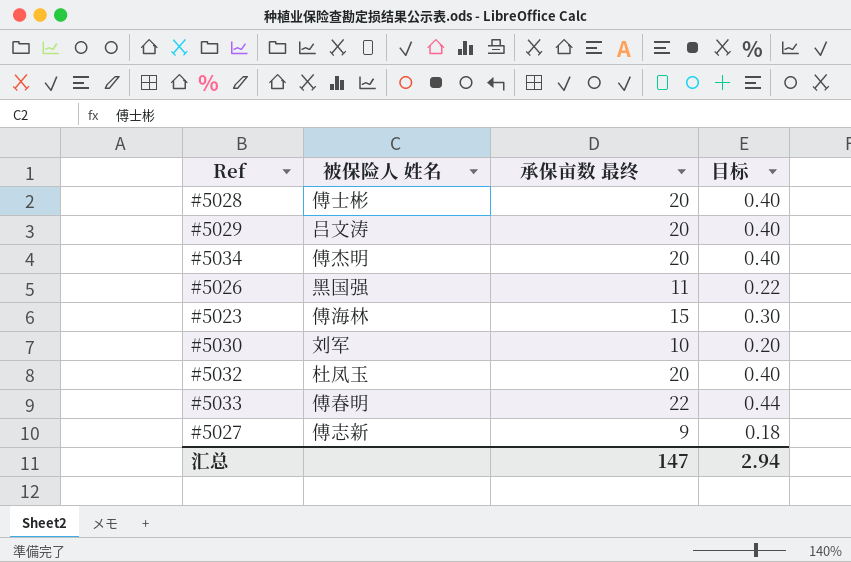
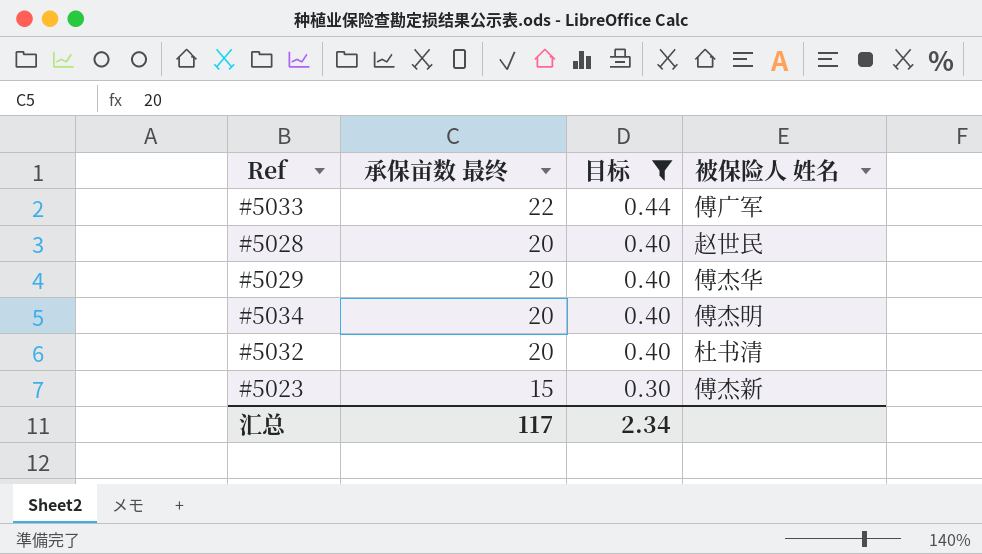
filter: none -> 目标 >= 0.30
row order: none -> 承保亩数 最终 descending
column 被保险人 姓名 | position: 2 -> 4
#5033 | 被保险人 姓名: 傅春明 -> 傅广军
#5028 | 被保险人 姓名: 傅士彬 -> 赵世民
#5029 | 被保险人 姓名: 吕文涛 -> 傅杰华
#5032 | 被保险人 姓名: 杜凤玉 -> 杜书清
#5023 | 被保险人 姓名: 傅海林 -> 傅杰新
汇总 | 承保亩数 最终: 147 -> 117
汇总 | 目标: 2.94 -> 2.34

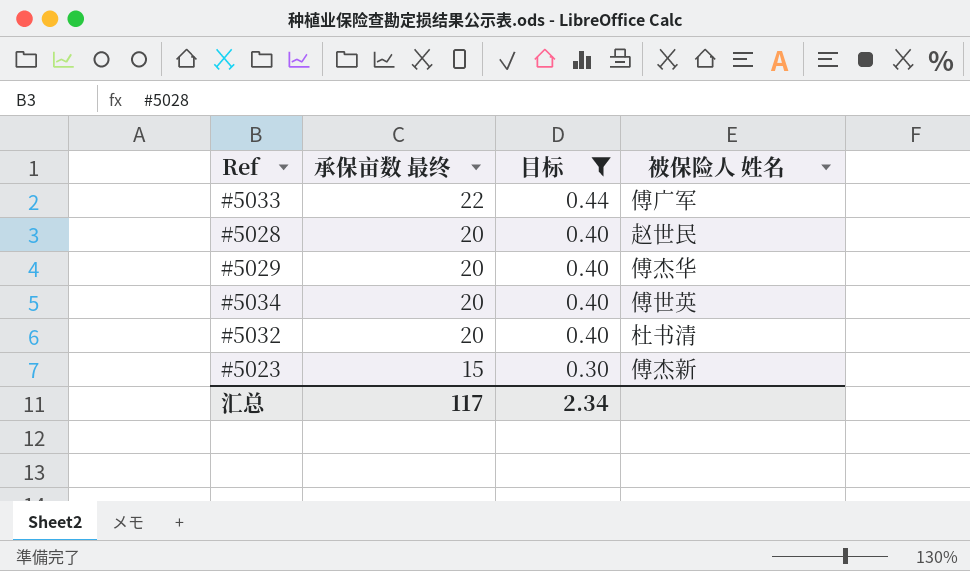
#5034 | 被保险人 姓名: 傅杰明 -> 傅世英

